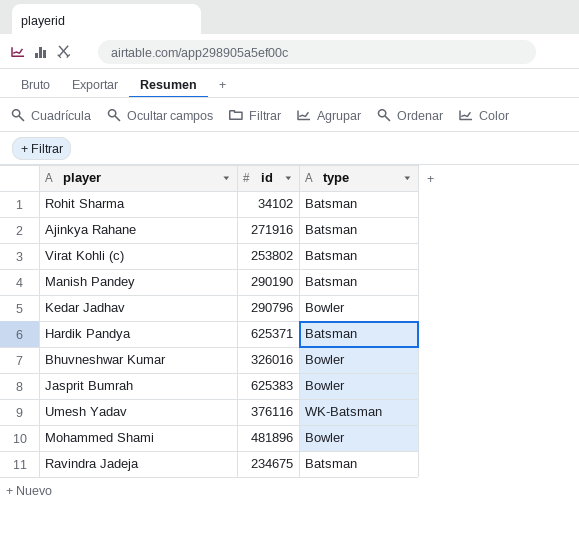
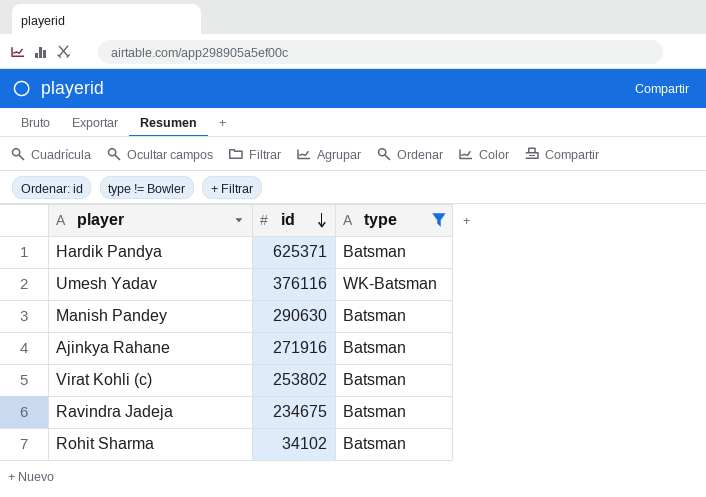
filter: none -> type != Bowler
row order: none -> id descending
Manish Pandey | id: 290190 -> 290630

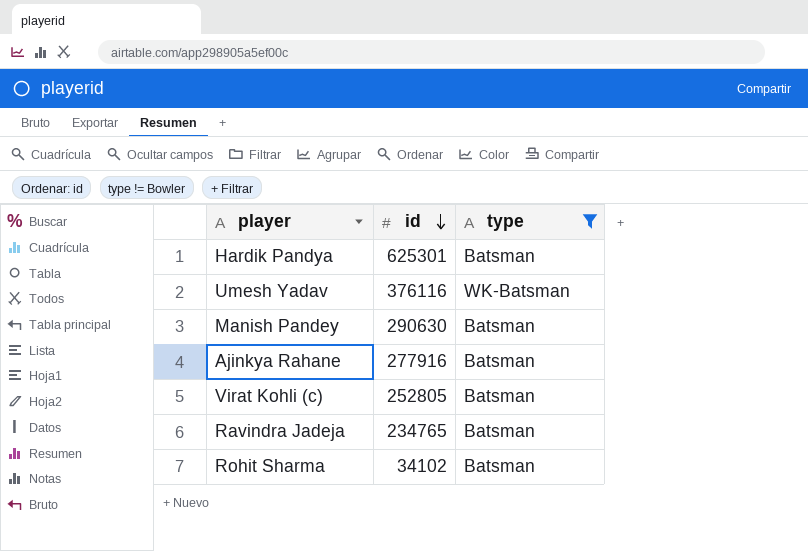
Hardik Pandya | id: 625371 -> 625301
Ajinkya Rahane | id: 271916 -> 277916
Virat Kohli (c) | id: 253802 -> 252805
Ravindra Jadeja | id: 234675 -> 234765

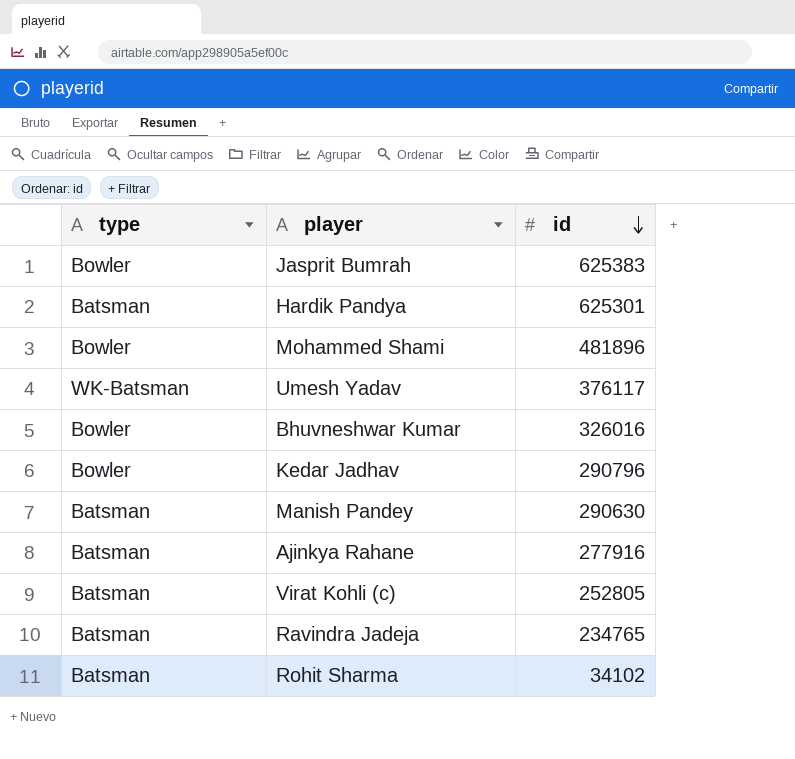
filter: type != Bowler -> none
column type | position: 3 -> 1
Umesh Yadav | id: 376116 -> 376117

